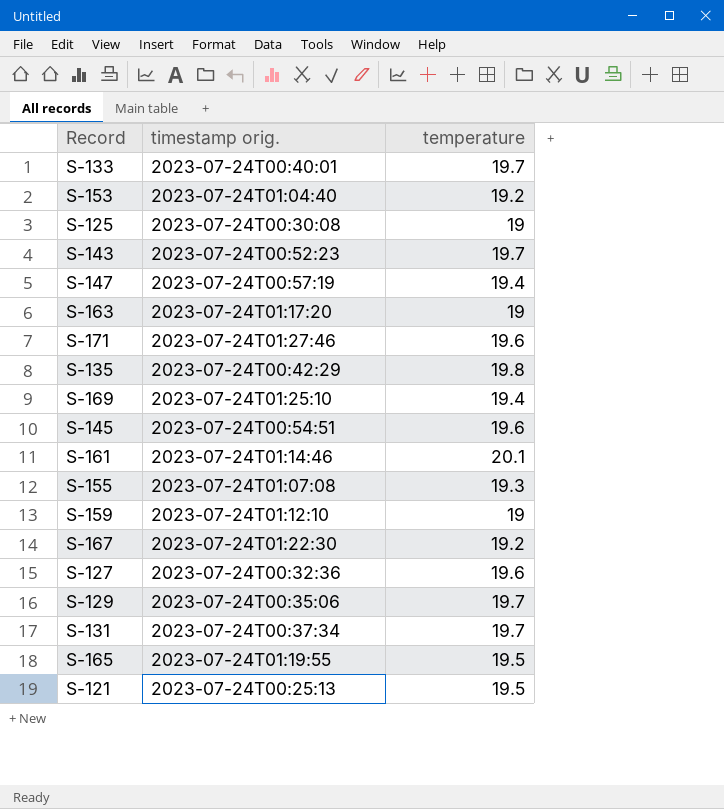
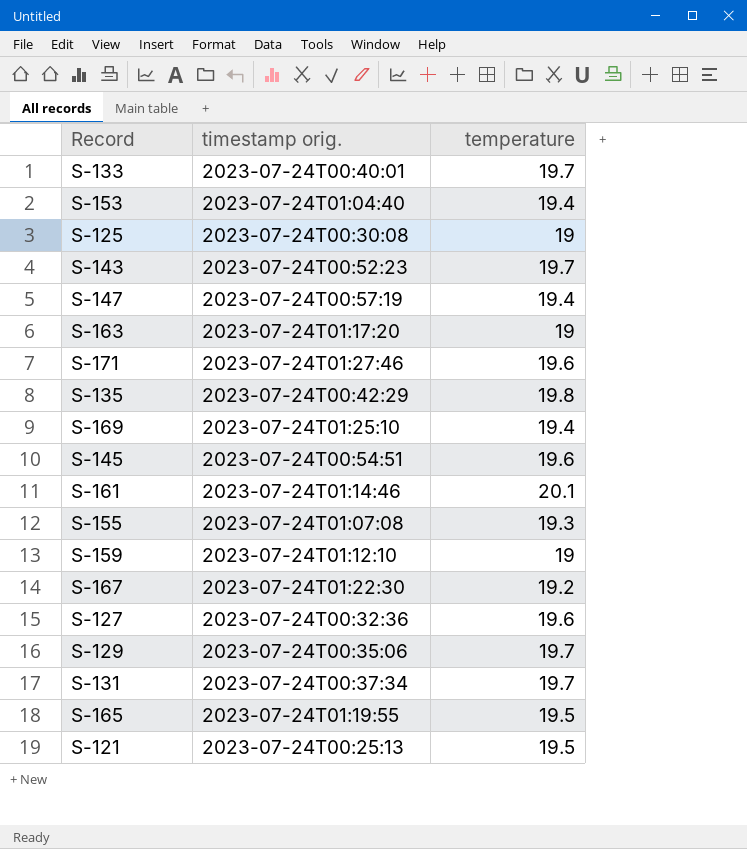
S-153 | temperature: 19.2 -> 19.4

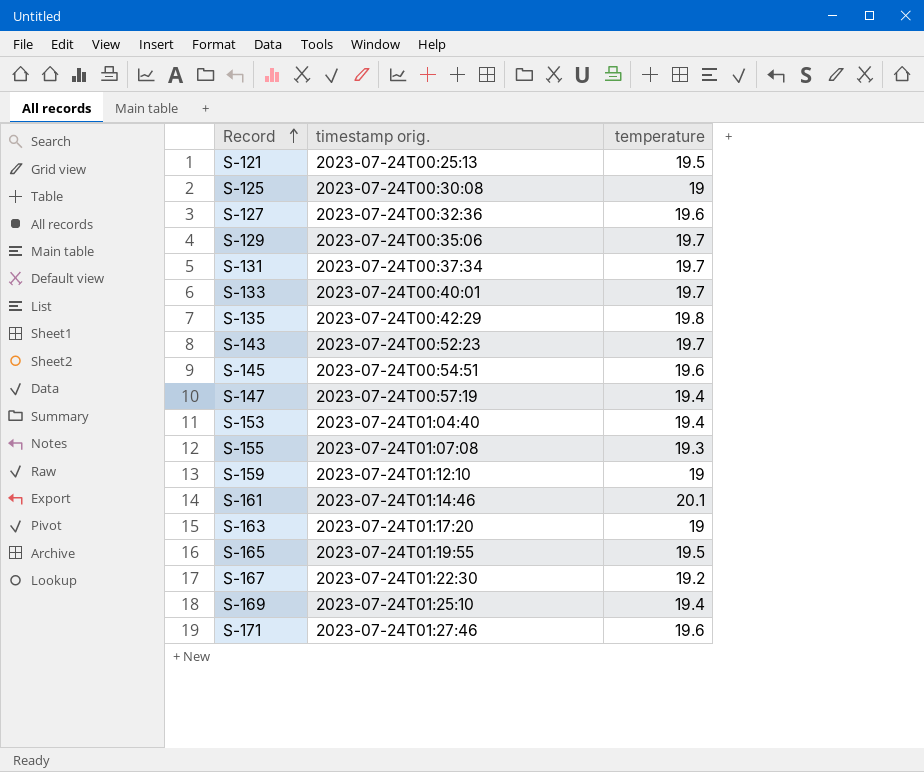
row order: none -> Record ascending

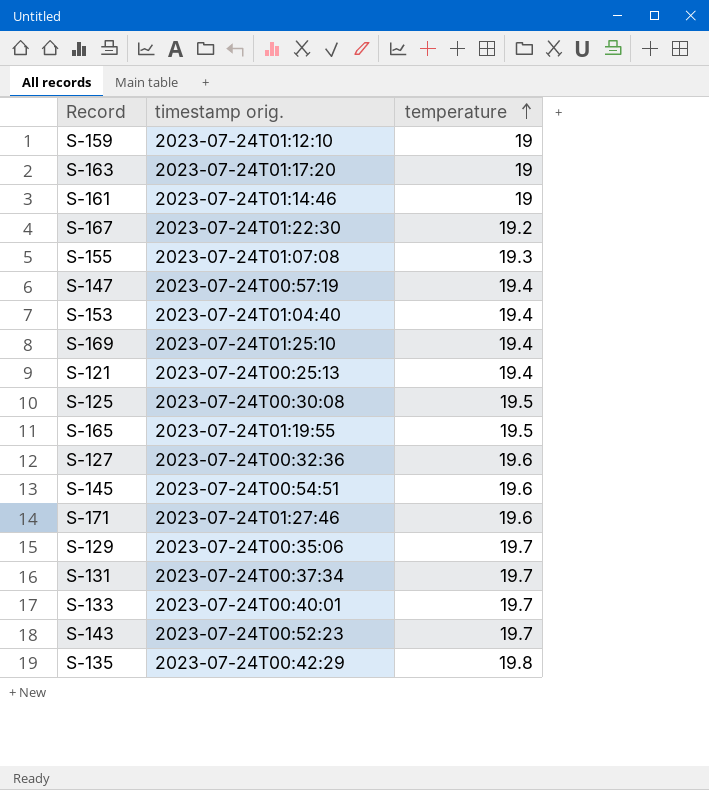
row order: Record ascending -> temperature ascending
S-161 | temperature: 20.1 -> 19
S-121 | temperature: 19.5 -> 19.4
S-125 | temperature: 19 -> 19.5

